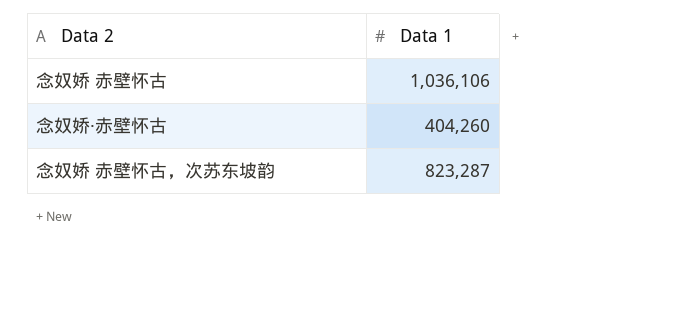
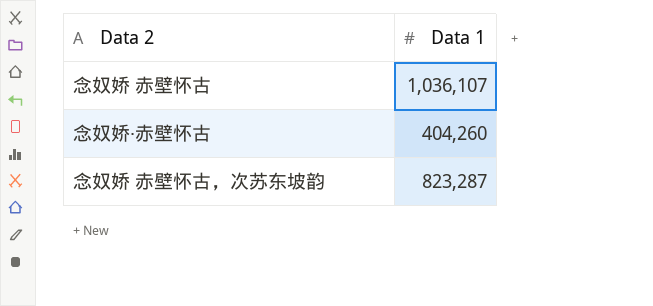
念奴娇 赤壁怀古 | Data 1: 1,036,106 -> 1,036,107

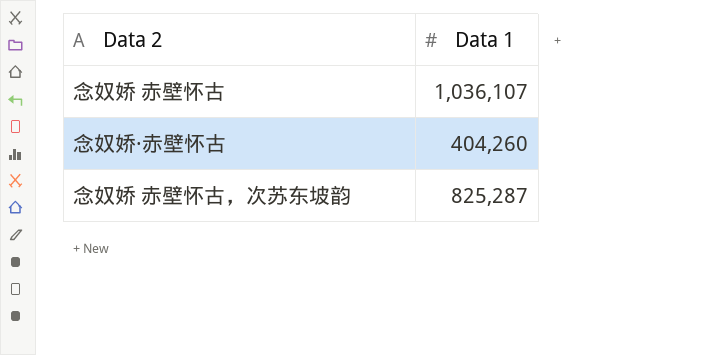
念奴娇 赤壁怀古，次苏东坡韵 | Data 1: 823,287 -> 825,287

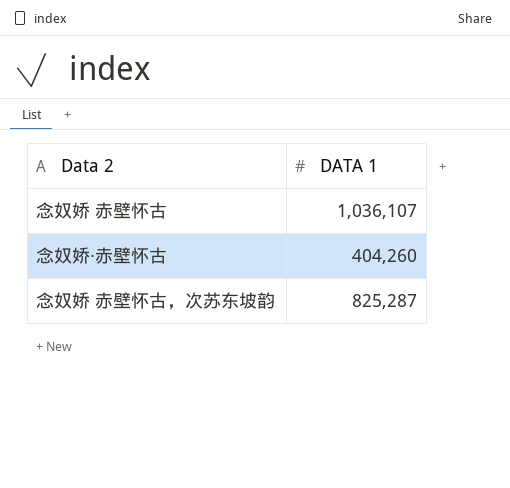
column name: Data 1 -> DATA 1

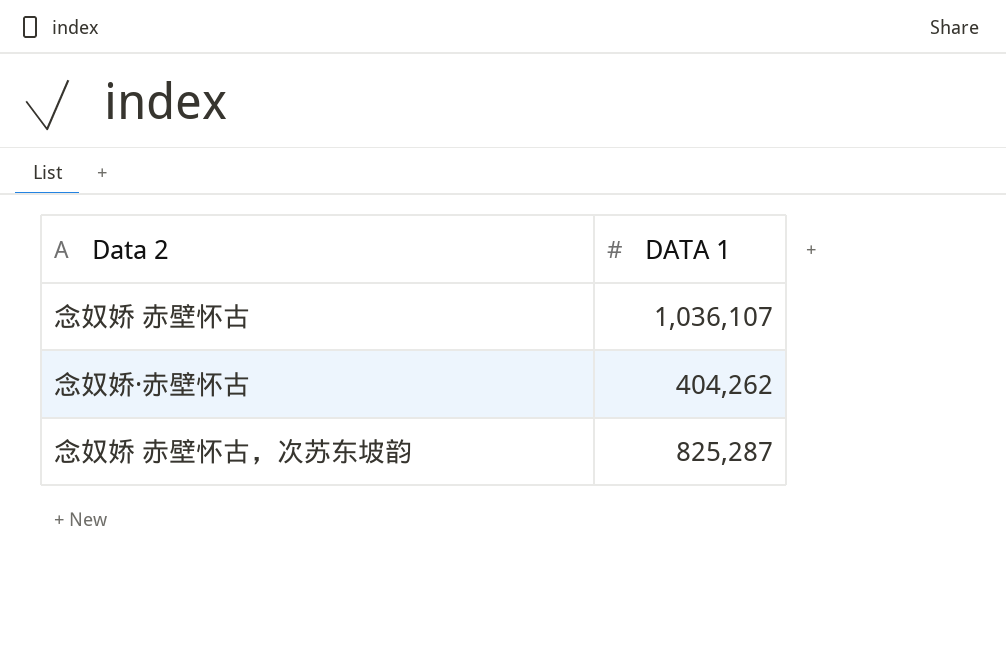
念奴娇·赤壁怀古 | DATA 1: 404,260 -> 404,262

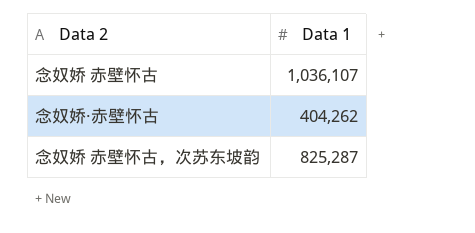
column name: DATA 1 -> Data 1

